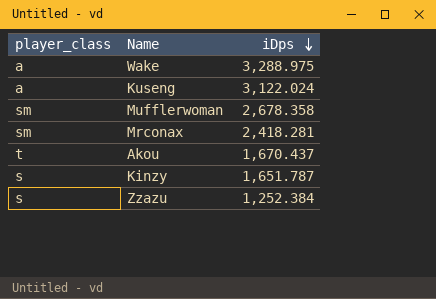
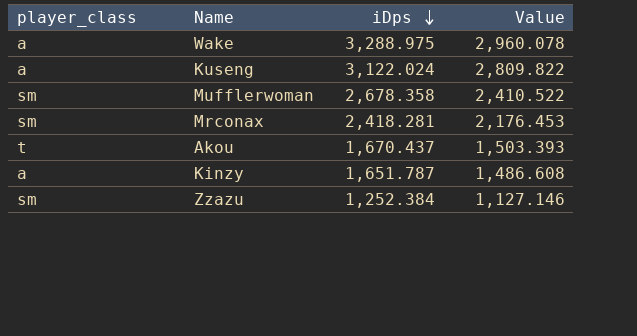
column Value | formula: none -> [iDps] * 0.9
Kinzy | player_class: s -> a
Zzazu | player_class: s -> sm

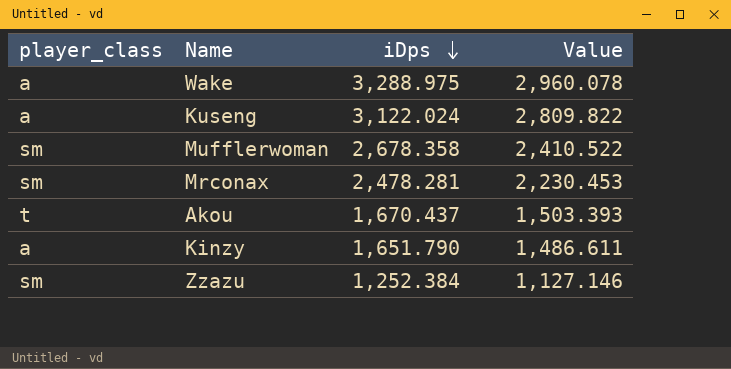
Mrconax | iDps: 2,418.281 -> 2,478.281
Mrconax | Value: 2,176.453 -> 2,230.453
Kinzy | iDps: 1,651.787 -> 1,651.790
Kinzy | Value: 1,486.608 -> 1,486.611

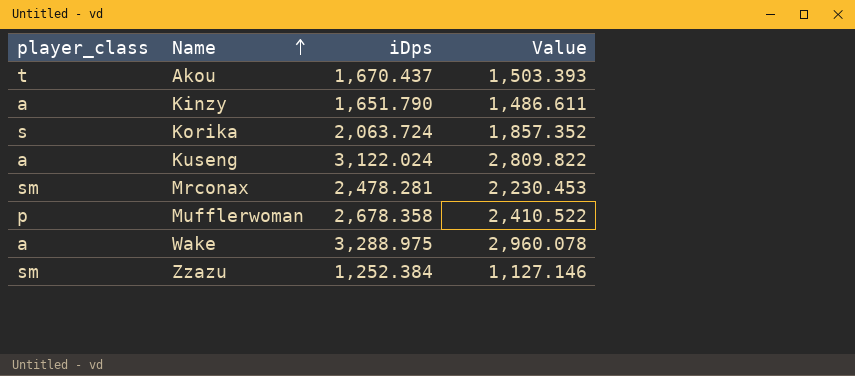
row order: iDps descending -> Name ascending
row Korika: none -> s | 2,063.724 | 1,857.352
Mufflerwoman | player_class: sm -> p

